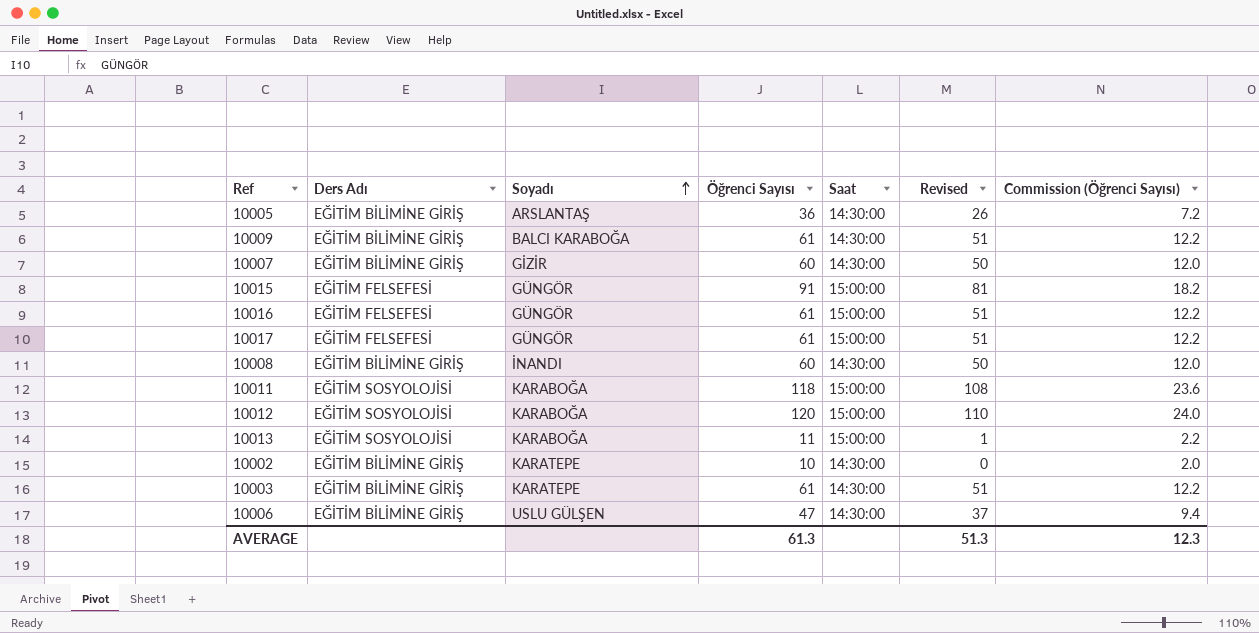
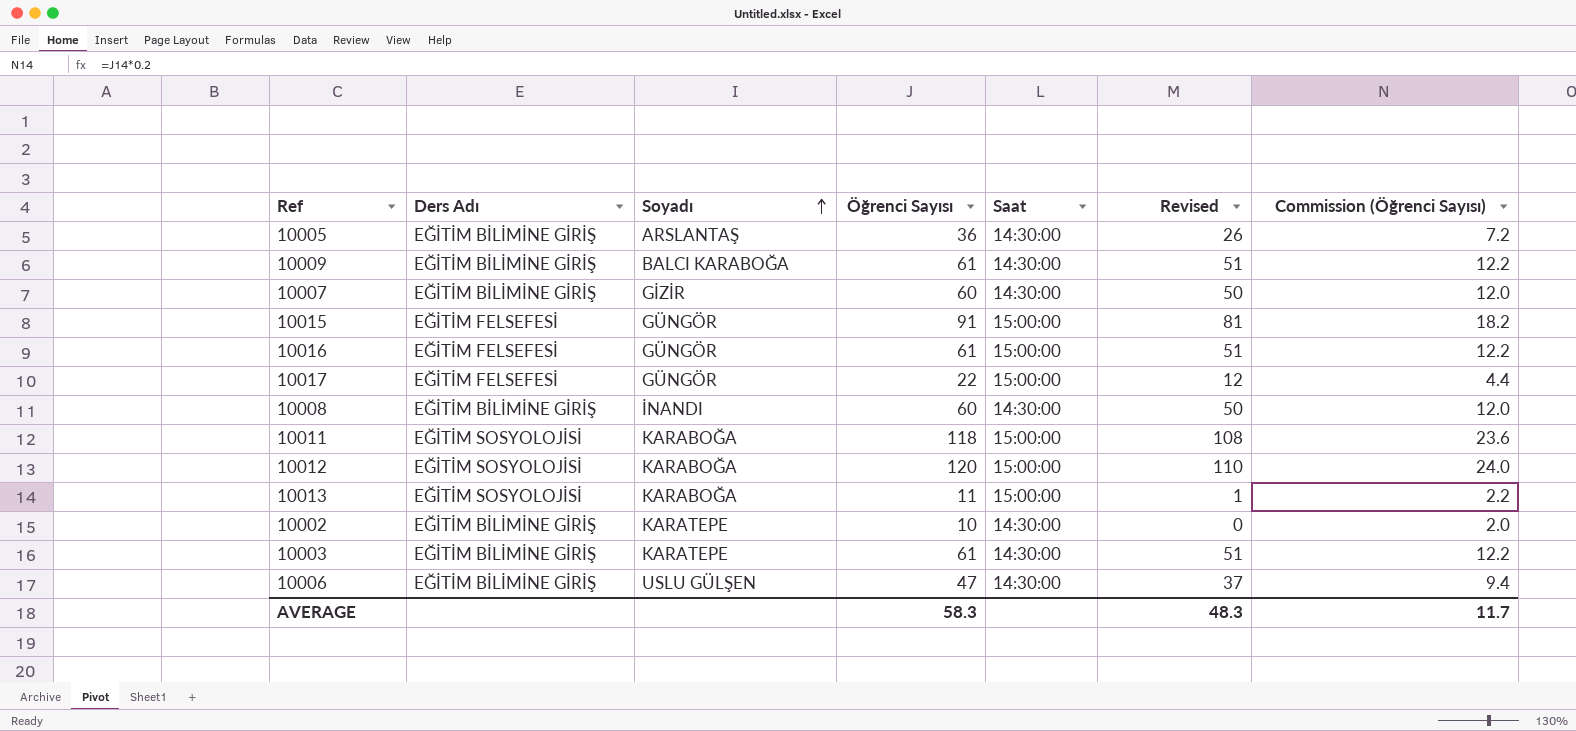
10017 | Öğrenci Sayısı: 61 -> 22
10017 | Revised: 51 -> 12
10017 | Commission (Öğrenci Sayısı): 12.2 -> 4.4
AVERAGE | Öğrenci Sayısı: 61.3 -> 58.3
AVERAGE | Revised: 51.3 -> 48.3
AVERAGE | Commission (Öğrenci Sayısı): 12.3 -> 11.7

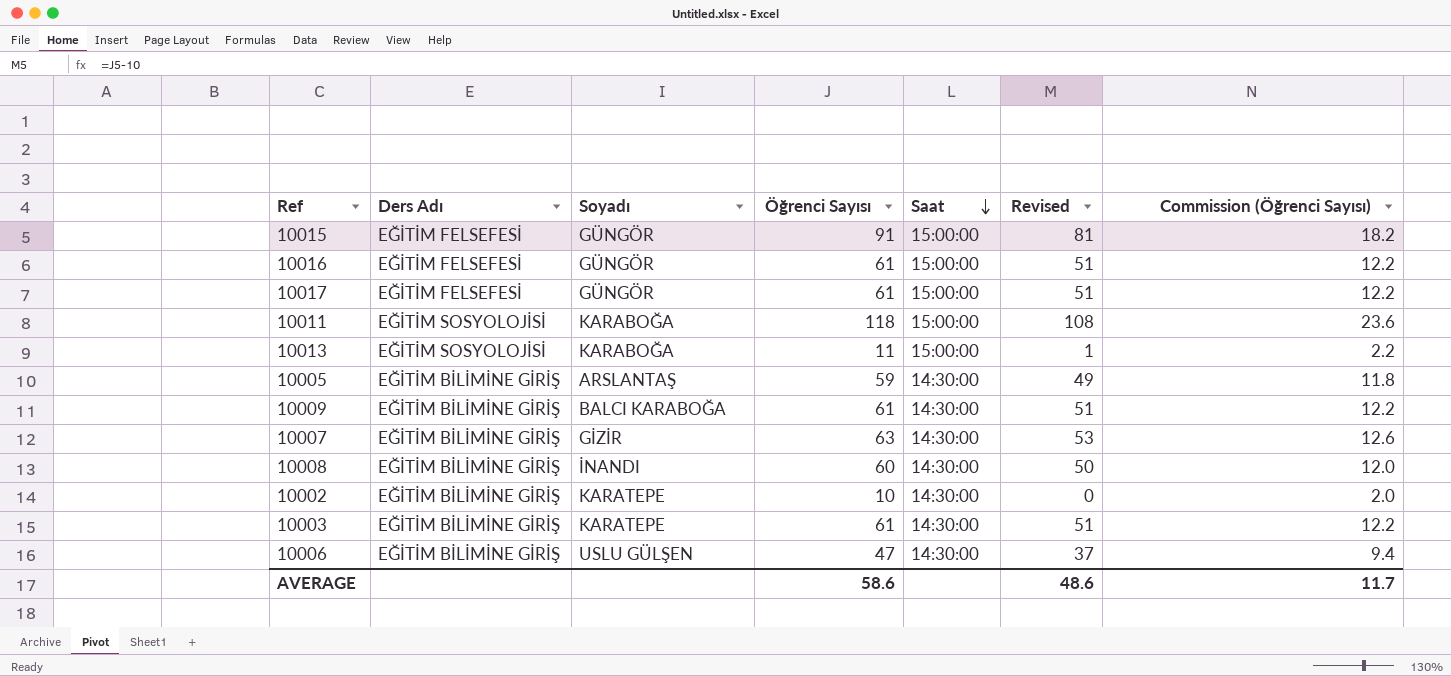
row order: Soyadı ascending -> Saat descending
row 10012: EĞİTİM SOSYOLOJİSİ | KARABOĞA | 120 | 15:00:00 | 110 | 24.0 -> none
10017 | Öğrenci Sayısı: 22 -> 61
10017 | Revised: 12 -> 51
10017 | Commission (Öğrenci Sayısı): 4.4 -> 12.2
10005 | Öğrenci Sayısı: 36 -> 59
10005 | Revised: 26 -> 49
10005 | Commission (Öğrenci Sayısı): 7.2 -> 11.8
10007 | Öğrenci Sayısı: 60 -> 63
10007 | Revised: 50 -> 53
10007 | Commission (Öğrenci Sayısı): 12.0 -> 12.6
AVERAGE | Öğrenci Sayısı: 58.3 -> 58.6
AVERAGE | Revised: 48.3 -> 48.6

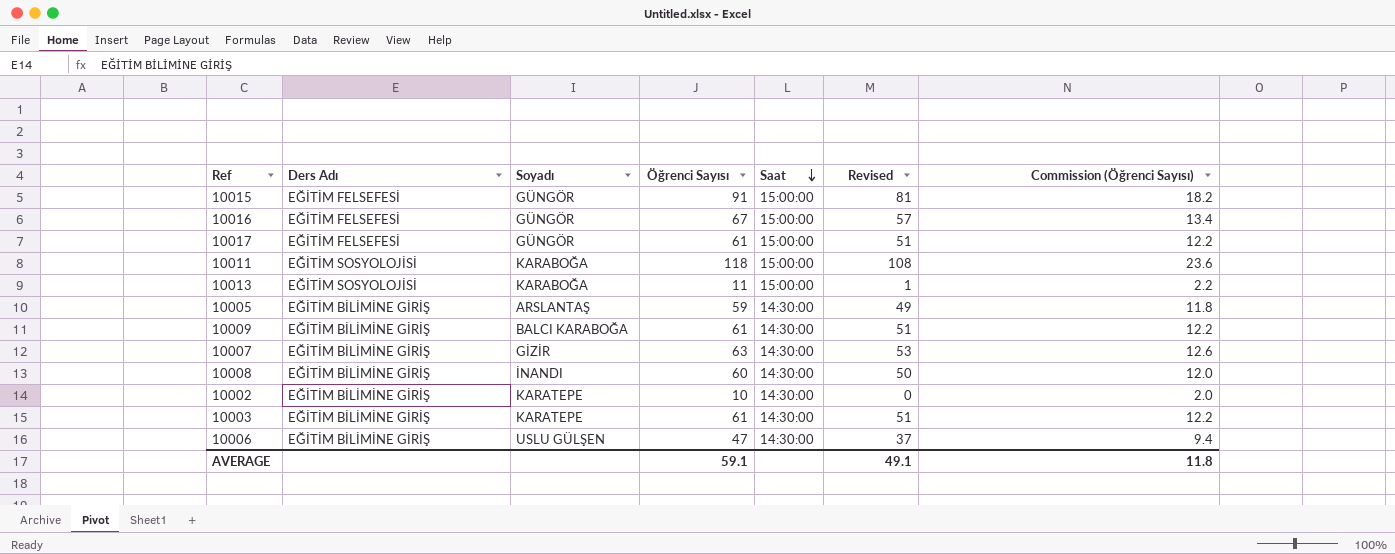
10016 | Öğrenci Sayısı: 61 -> 67
10016 | Revised: 51 -> 57
10016 | Commission (Öğrenci Sayısı): 12.2 -> 13.4
AVERAGE | Öğrenci Sayısı: 58.6 -> 59.1
AVERAGE | Revised: 48.6 -> 49.1
AVERAGE | Commission (Öğrenci Sayısı): 11.7 -> 11.8

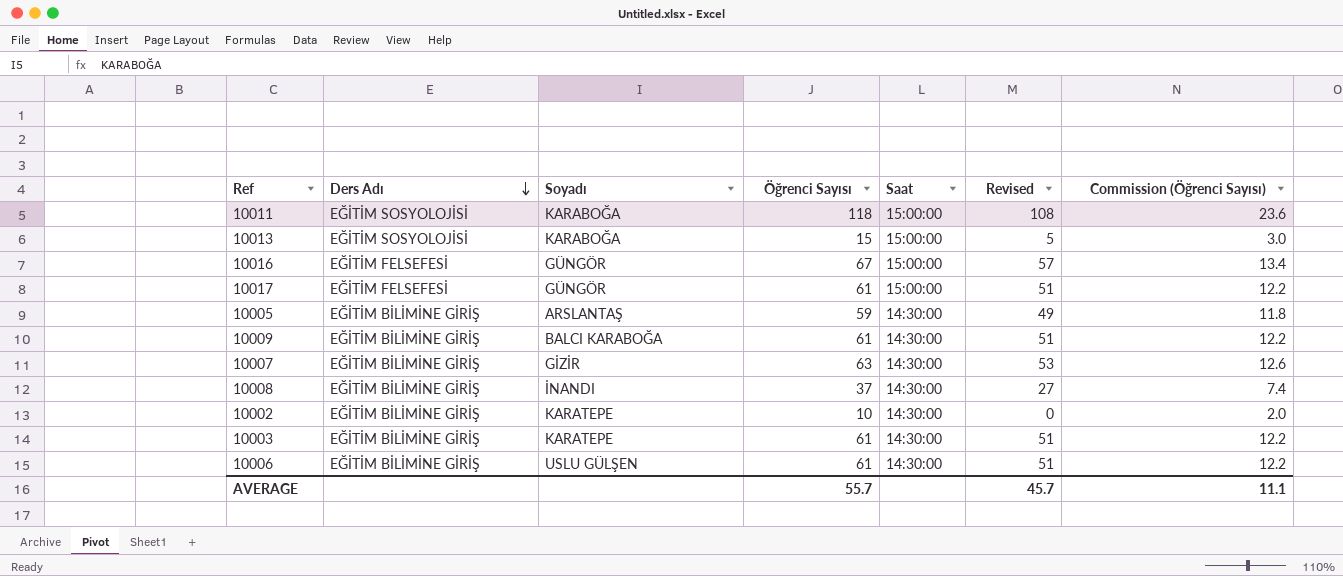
row order: Saat descending -> Ders Adı descending
row 10015: EĞİTİM FELSEFESİ | GÜNGÖR | 91 | 15:00:00 | 81 | 18.2 -> none
10013 | Öğrenci Sayısı: 11 -> 15
10013 | Revised: 1 -> 5
10013 | Commission (Öğrenci Sayısı): 2.2 -> 3.0
10008 | Öğrenci Sayısı: 60 -> 37
10008 | Revised: 50 -> 27
10008 | Commission (Öğrenci Sayısı): 12.0 -> 7.4
10006 | Öğrenci Sayısı: 47 -> 61
10006 | Revised: 37 -> 51
10006 | Commission (Öğrenci Sayısı): 9.4 -> 12.2
AVERAGE | Öğrenci Sayısı: 59.1 -> 55.7
AVERAGE | Revised: 49.1 -> 45.7
AVERAGE | Commission (Öğrenci Sayısı): 11.8 -> 11.1

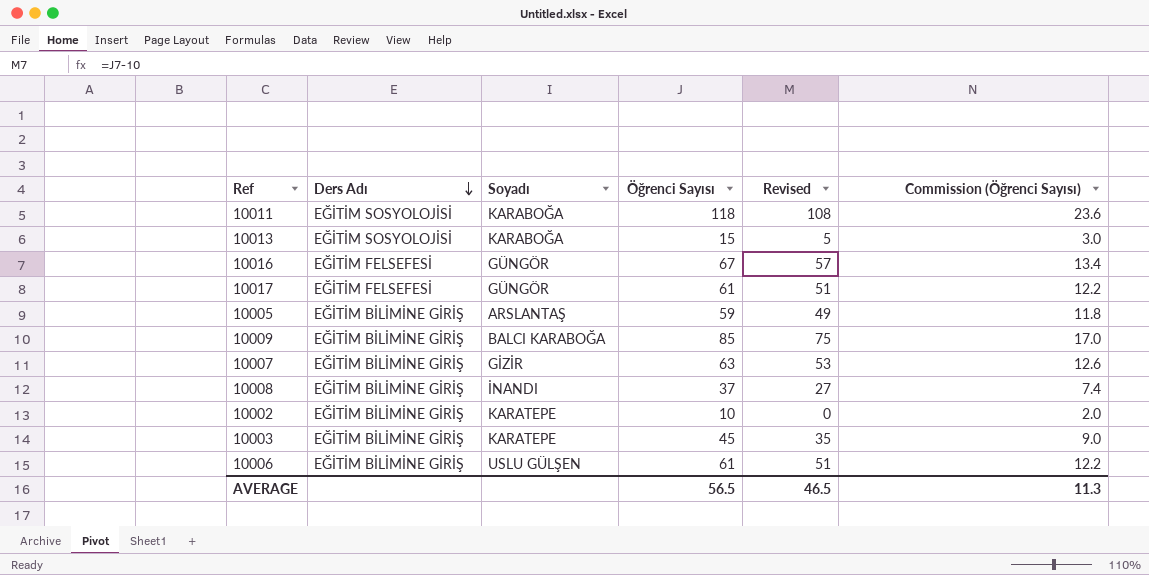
column Saat | position: 5 -> none
10009 | Öğrenci Sayısı: 61 -> 85
10009 | Revised: 51 -> 75
10009 | Commission (Öğrenci Sayısı): 12.2 -> 17.0
10003 | Öğrenci Sayısı: 61 -> 45
10003 | Revised: 51 -> 35
10003 | Commission (Öğrenci Sayısı): 12.2 -> 9.0
AVERAGE | Öğrenci Sayısı: 55.7 -> 56.5
AVERAGE | Revised: 45.7 -> 46.5
AVERAGE | Commission (Öğrenci Sayısı): 11.1 -> 11.3

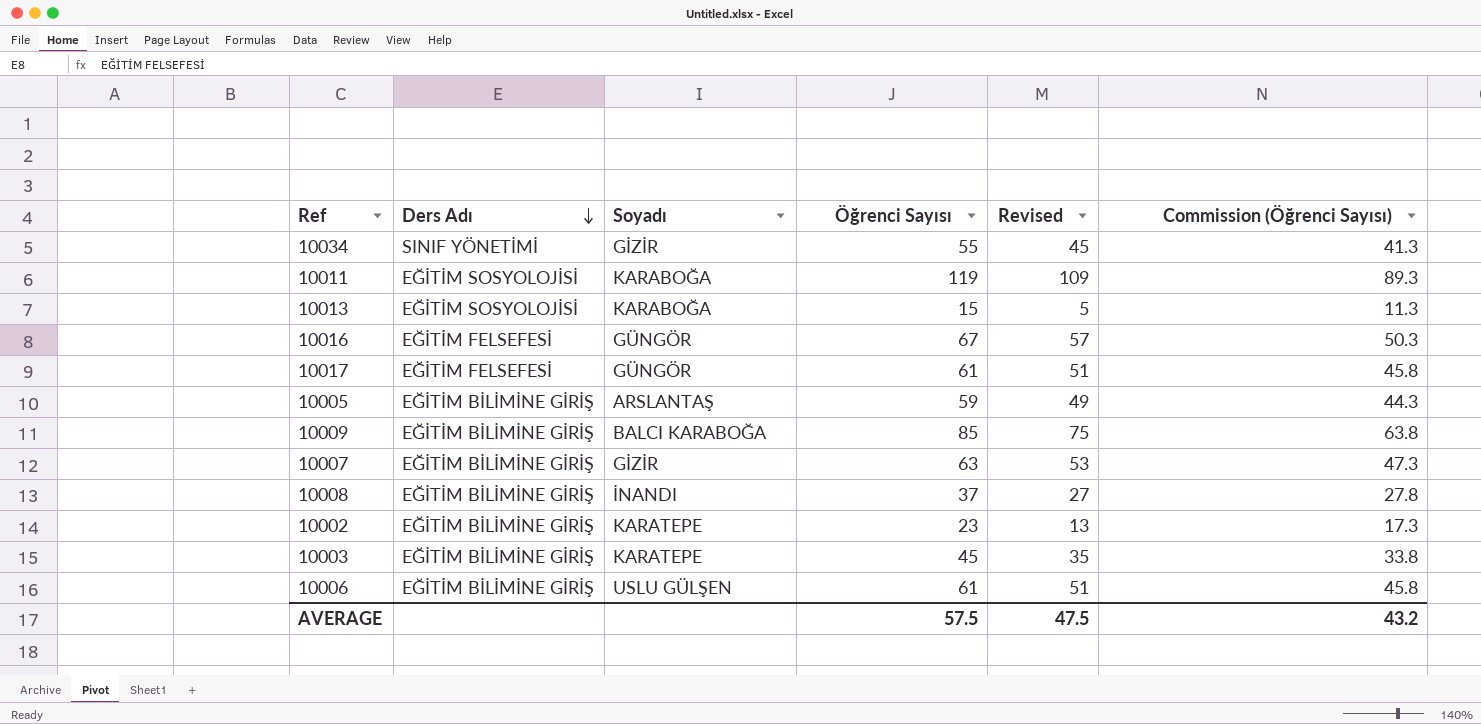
column Commission (Öğrenci Sayısı) | formula: [Öğrenci Sayısı] * 0.2 -> [Öğrenci Sayısı] * 0.75
row 10034: none -> SINIF YÖNETİMİ | GİZİR | 55 | 45 | 41.3
10011 | Öğrenci Sayısı: 118 -> 119
10011 | Revised: 108 -> 109
10002 | Öğrenci Sayısı: 10 -> 23
10002 | Revised: 0 -> 13
AVERAGE | Öğrenci Sayısı: 56.5 -> 57.5
AVERAGE | Revised: 46.5 -> 47.5
AVERAGE | Commission (Öğrenci Sayısı): 11.3 -> 43.2

